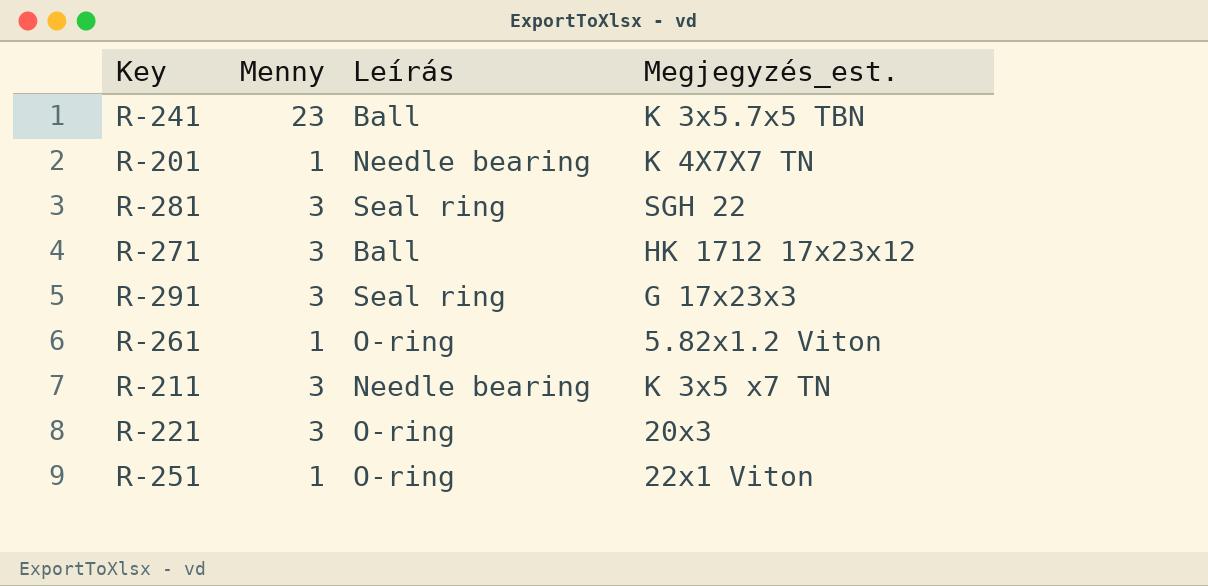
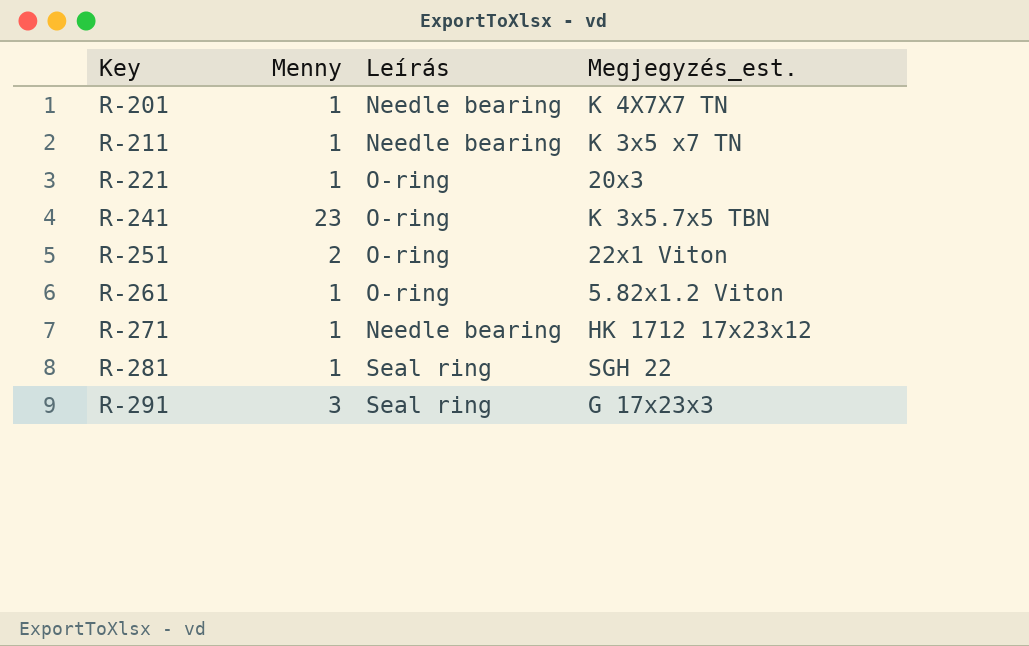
row order: none -> Key ascending
R-211 | Menny: 3 -> 1
R-221 | Menny: 3 -> 1
R-241 | Leírás: Ball -> O-ring
R-251 | Menny: 1 -> 2
R-271 | Menny: 3 -> 1
R-271 | Leírás: Ball -> Needle bearing
R-281 | Menny: 3 -> 1

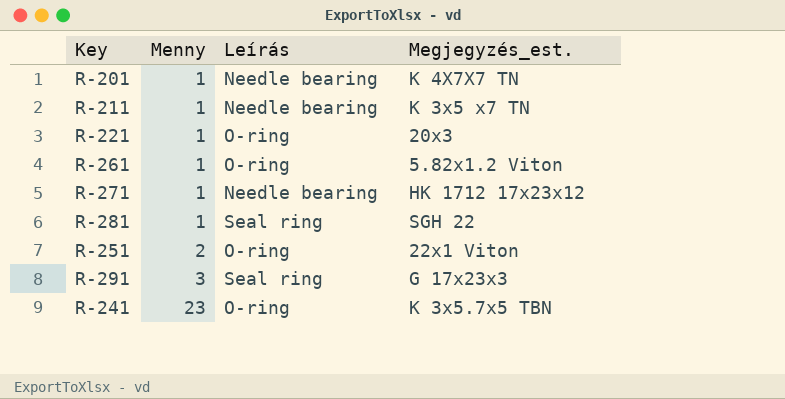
row order: Key ascending -> Menny ascending

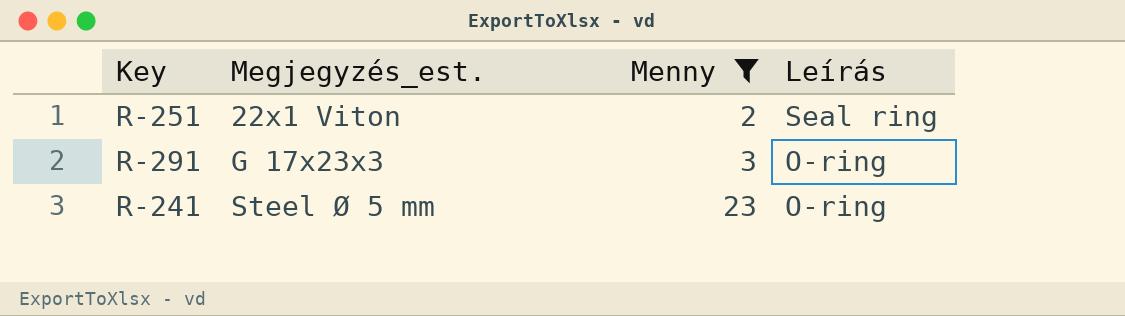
filter: none -> Menny != 1
column Megjegyzés_est. | position: 4 -> 2
R-251 | Leírás: O-ring -> Seal ring
R-291 | Leírás: Seal ring -> O-ring
R-241 | Megjegyzés_est.: K 3x5.7x5 TBN -> Steel Ø 5 mm

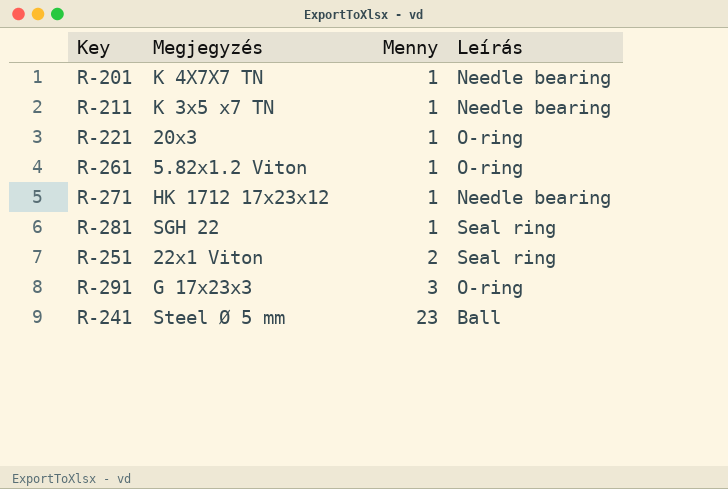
filter: Menny != 1 -> none
column name: Megjegyzés_est. -> Megjegyzés
R-241 | Leírás: O-ring -> Ball

